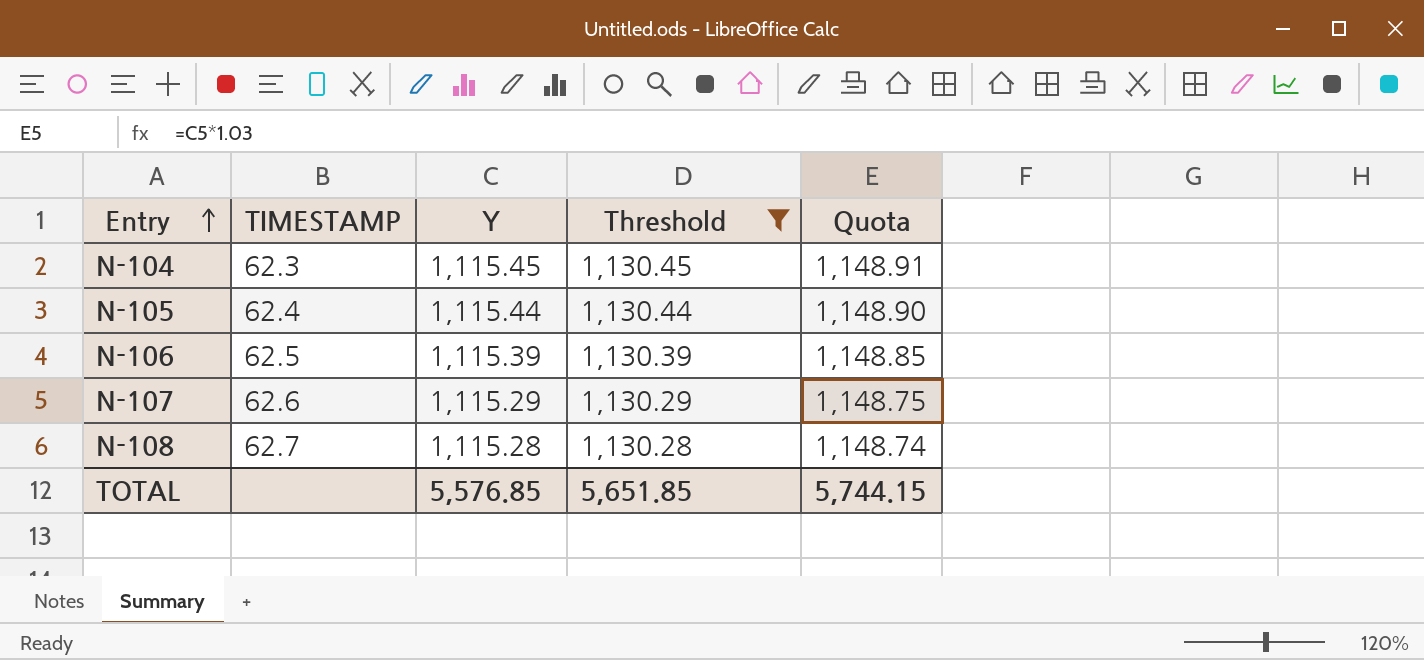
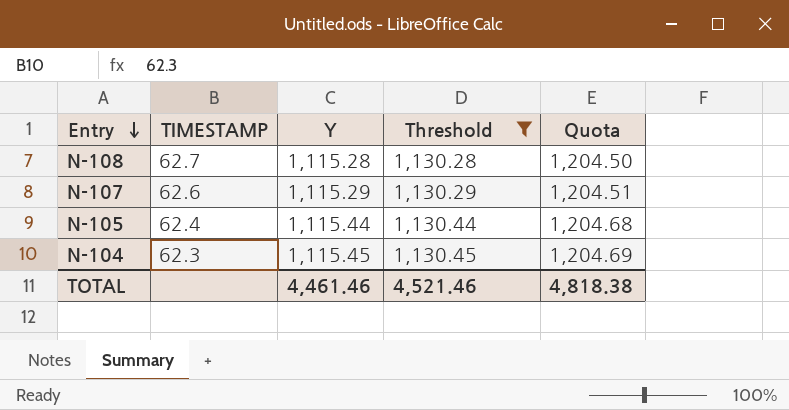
row order: Entry ascending -> Entry descending
column Quota | formula: [Y] * 1.03 -> [Y] * 1.08
row N-106: 62.5 | 1,115.39 | 1,130.39 | 1,148.85 -> none
TOTAL | Y: 5,576.85 -> 4,461.46
TOTAL | Threshold: 5,651.85 -> 4,521.46
TOTAL | Quota: 5,744.15 -> 4,818.38

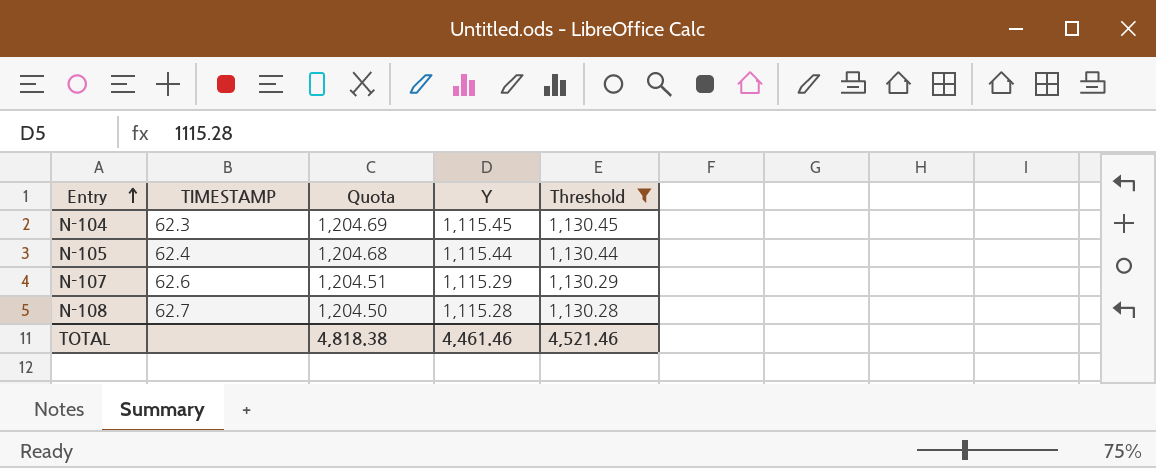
row order: Entry descending -> Entry ascending
column Quota | position: 5 -> 3

